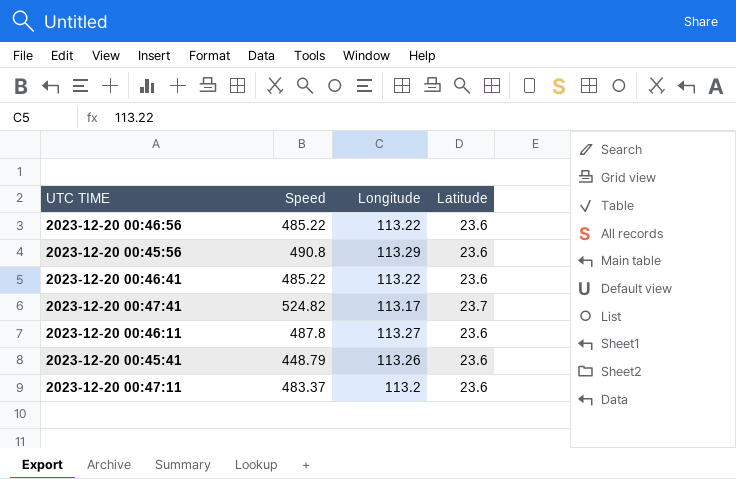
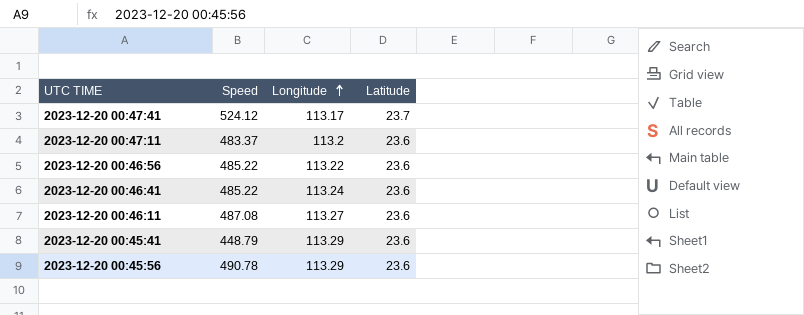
row order: none -> Longitude ascending
2023-12-20 00:47:41 | Speed: 524.82 -> 524.12
2023-12-20 00:46:41 | Longitude: 113.22 -> 113.24
2023-12-20 00:46:11 | Speed: 487.8 -> 487.08
2023-12-20 00:45:41 | Longitude: 113.26 -> 113.29
2023-12-20 00:45:56 | Speed: 490.8 -> 490.78

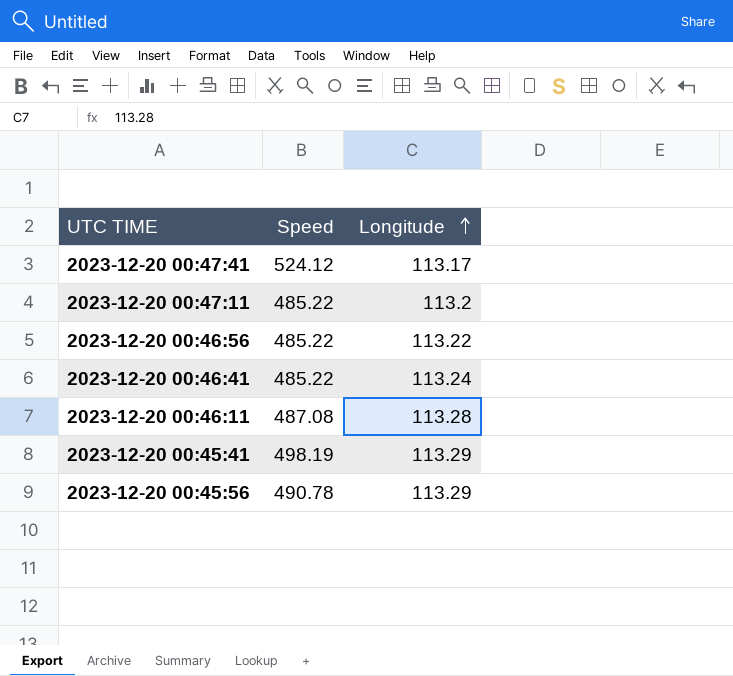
column Latitude | position: 4 -> none
2023-12-20 00:47:11 | Speed: 483.37 -> 485.22
2023-12-20 00:46:11 | Longitude: 113.27 -> 113.28
2023-12-20 00:45:41 | Speed: 448.79 -> 498.19

